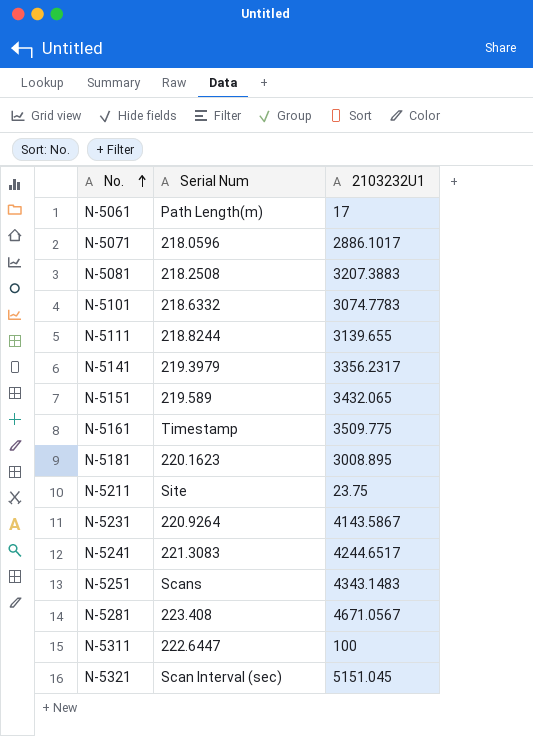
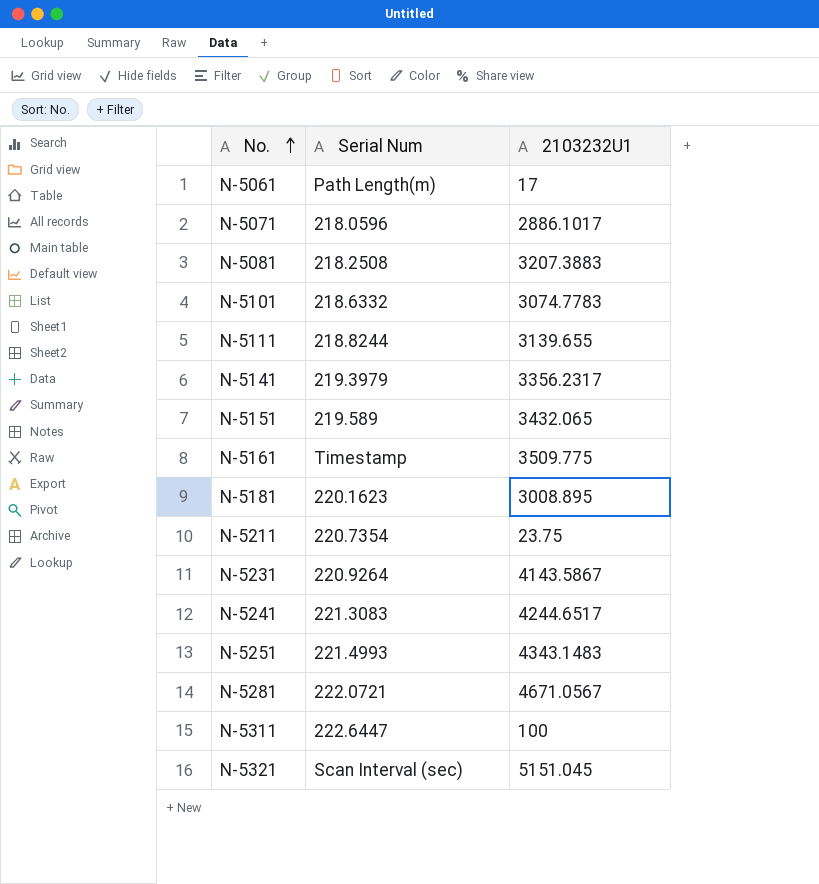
N-5211 | Serial Num: Site -> 220.7354
N-5251 | Serial Num: Scans -> 221.4993
N-5281 | Serial Num: 223.408 -> 222.0721

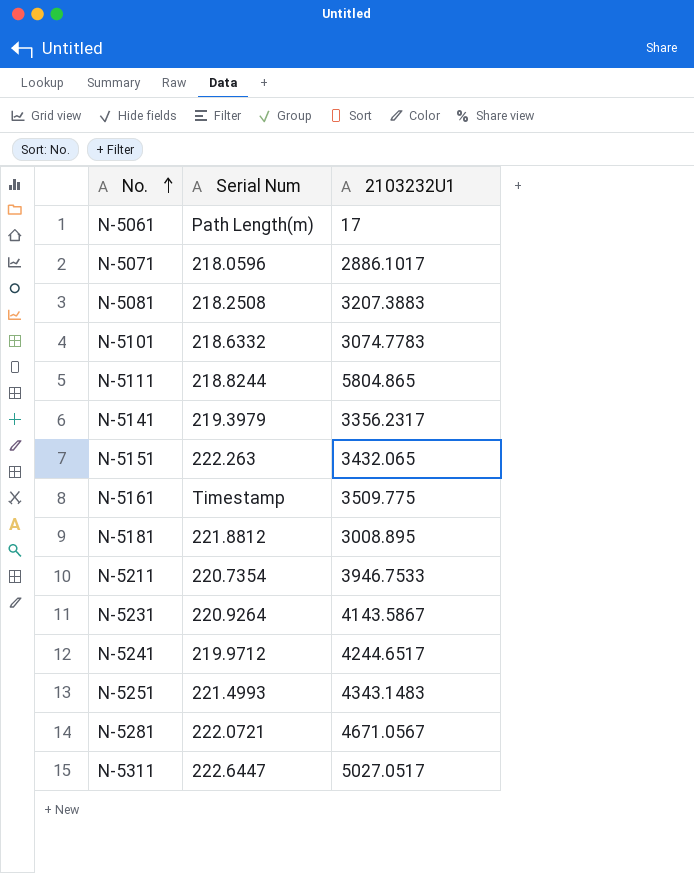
row N-5321: Scan Interval (sec) | 5151.045 -> none
N-5111 | 2103232U1: 3139.655 -> 5804.865
N-5151 | Serial Num: 219.589 -> 222.263
N-5181 | Serial Num: 220.1623 -> 221.8812
N-5211 | 2103232U1: 23.75 -> 3946.7533
N-5241 | Serial Num: 221.3083 -> 219.9712
N-5311 | 2103232U1: 100 -> 5027.0517

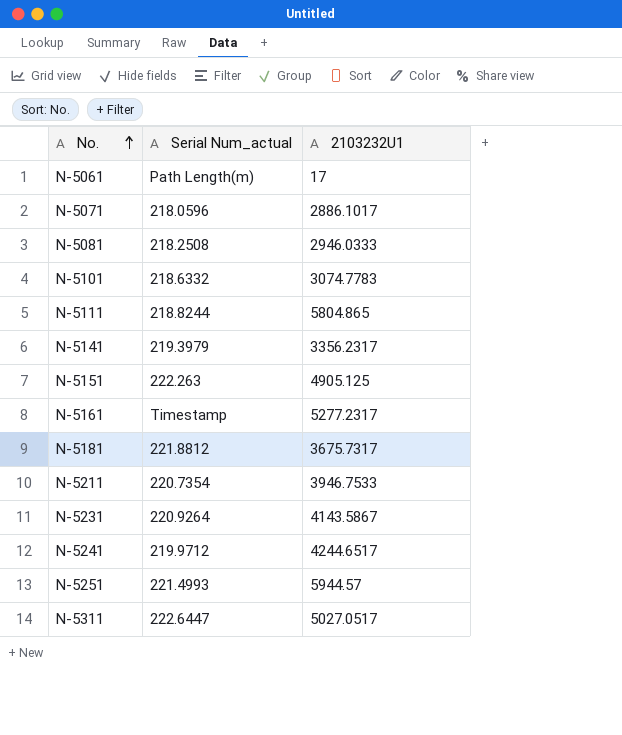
column name: Serial Num -> Serial Num_actual
row N-5281: 222.0721 | 4671.0567 -> none
N-5081 | 2103232U1: 3207.3883 -> 2946.0333
N-5151 | 2103232U1: 3432.065 -> 4905.125
N-5161 | 2103232U1: 3509.775 -> 5277.2317
N-5181 | 2103232U1: 3008.895 -> 3675.7317
N-5251 | 2103232U1: 4343.1483 -> 5944.57

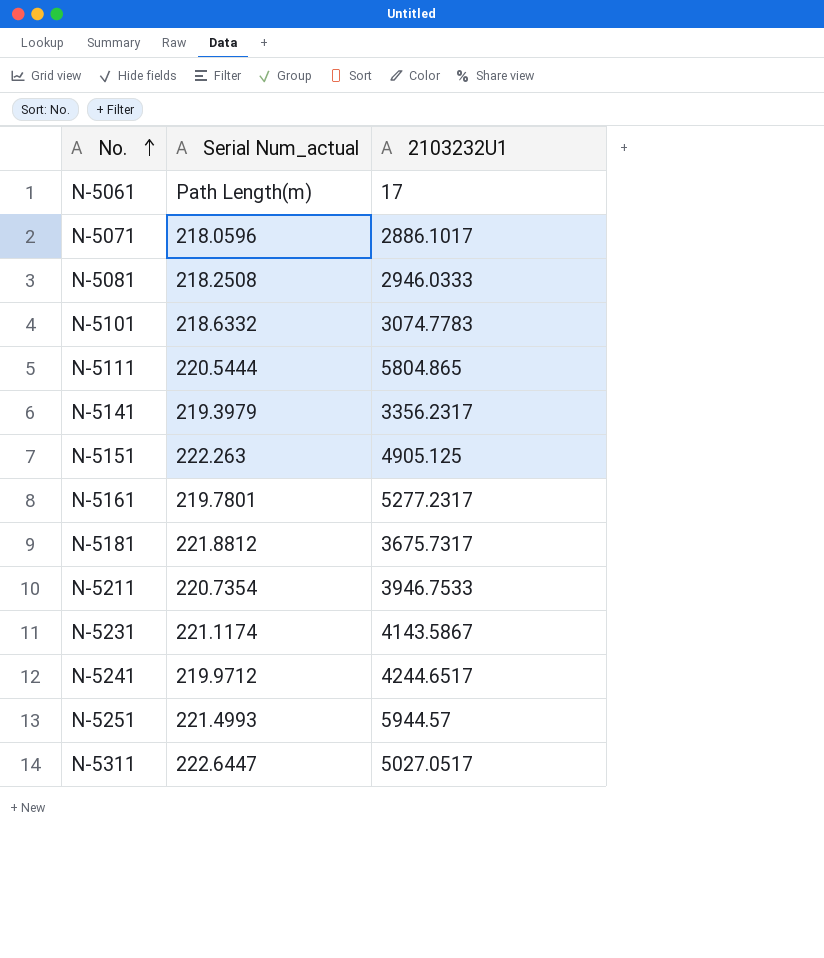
N-5111 | Serial Num_actual: 218.8244 -> 220.5444
N-5161 | Serial Num_actual: Timestamp -> 219.7801
N-5231 | Serial Num_actual: 220.9264 -> 221.1174

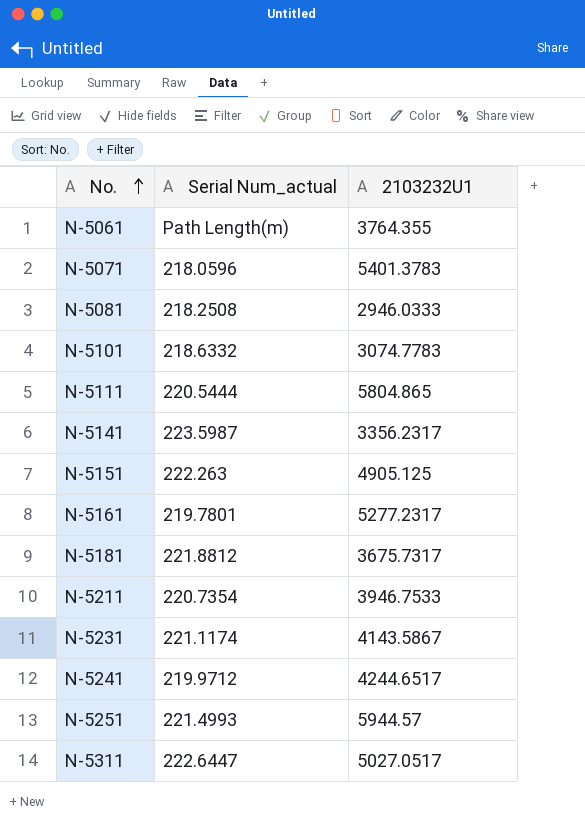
N-5061 | 2103232U1: 17 -> 3764.355
N-5071 | 2103232U1: 2886.1017 -> 5401.3783
N-5141 | Serial Num_actual: 219.3979 -> 223.5987

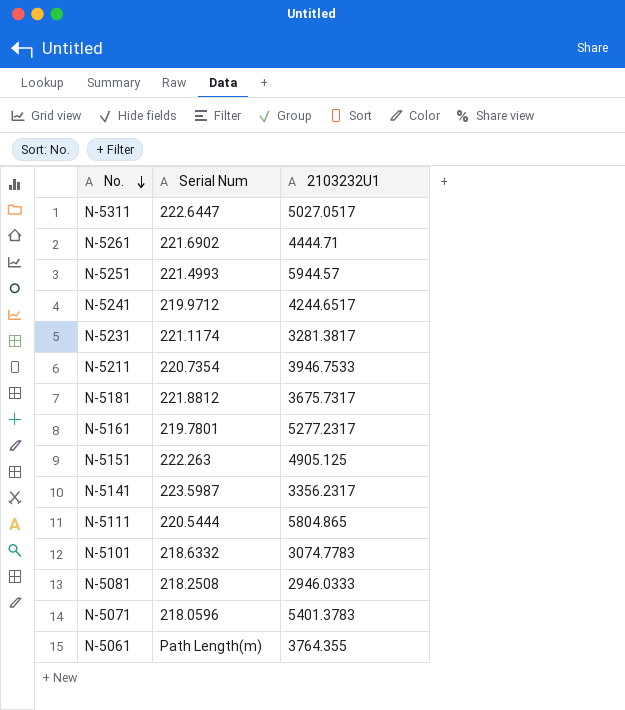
row order: No. ascending -> No. descending
column name: Serial Num_actual -> Serial Num
row N-5261: none -> 221.6902 | 4444.71
N-5231 | 2103232U1: 4143.5867 -> 3281.3817

